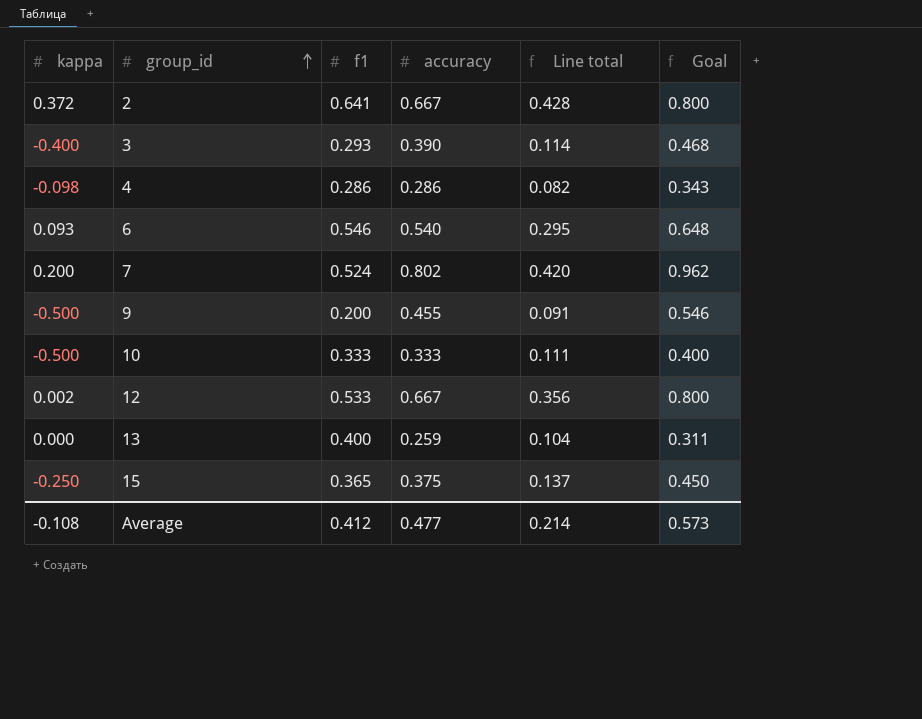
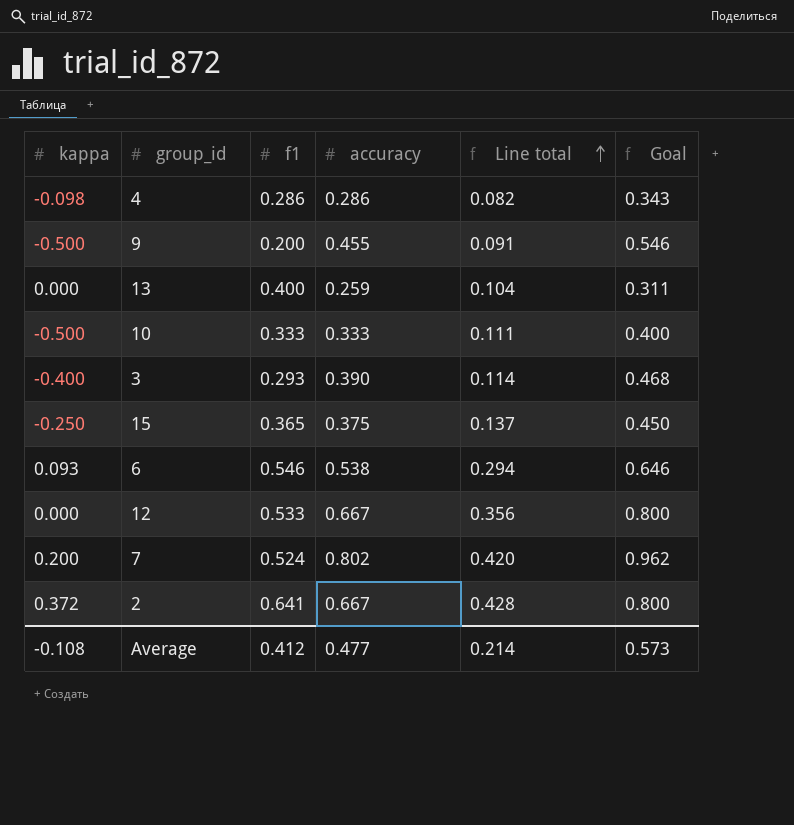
row order: group_id ascending -> Line total ascending
6 | accuracy: 0.540 -> 0.538
6 | Line total: 0.295 -> 0.294
6 | Goal: 0.648 -> 0.646
12 | kappa: 0.002 -> 0.000

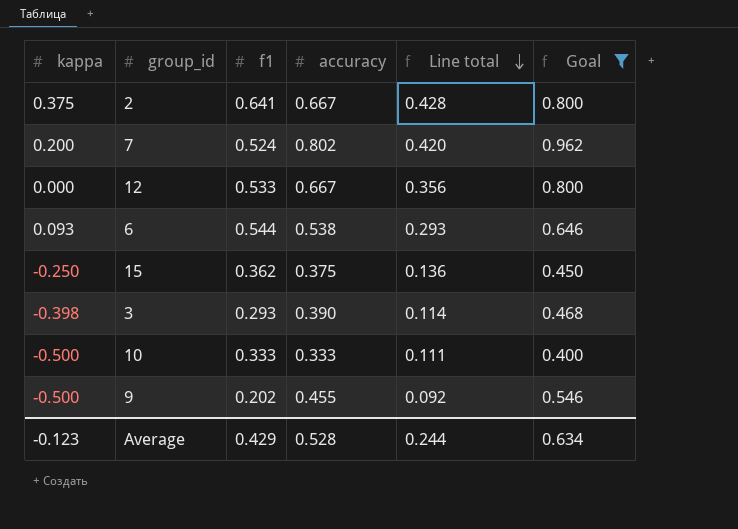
filter: none -> Goal >= 0.400
row order: Line total ascending -> Line total descending
2 | kappa: 0.372 -> 0.375
6 | f1: 0.546 -> 0.544
6 | Line total: 0.294 -> 0.293
15 | f1: 0.365 -> 0.362
15 | Line total: 0.137 -> 0.136
3 | kappa: -0.400 -> -0.398
9 | f1: 0.200 -> 0.202
9 | Line total: 0.091 -> 0.092
Average | kappa: -0.108 -> -0.123
Average | f1: 0.412 -> 0.429
Average | accuracy: 0.477 -> 0.528
Average | Line total: 0.214 -> 0.244
Average | Goal: 0.573 -> 0.634

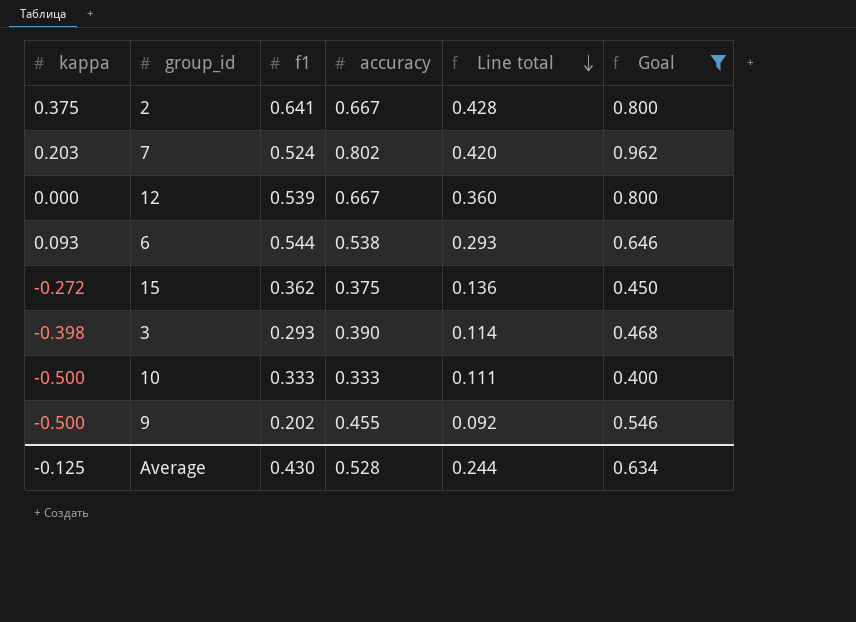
7 | kappa: 0.200 -> 0.203
12 | f1: 0.533 -> 0.539
12 | Line total: 0.356 -> 0.360
15 | kappa: -0.250 -> -0.272
Average | kappa: -0.123 -> -0.125
Average | f1: 0.429 -> 0.430

